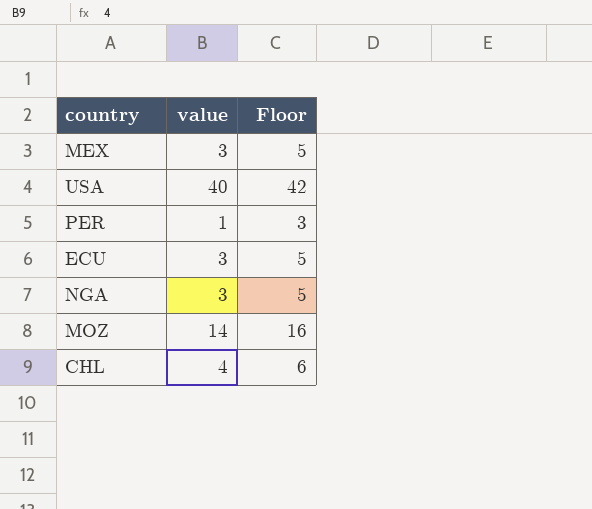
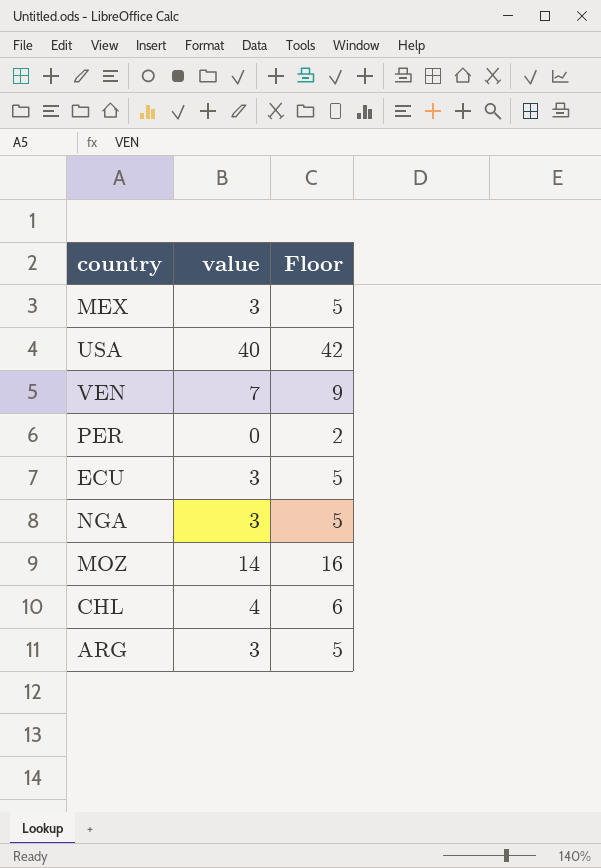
row VEN: none -> 7 | 9
PER | value: 1 -> 0
PER | Floor: 3 -> 2
row ARG: none -> 3 | 5

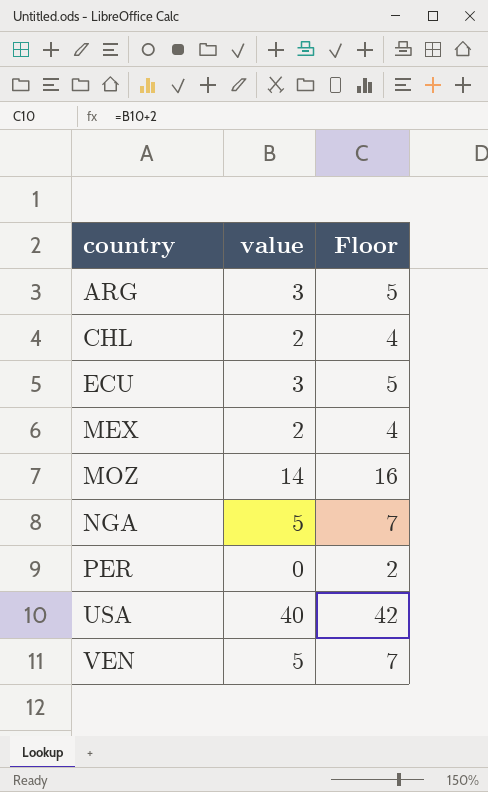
row order: none -> country ascending
CHL | value: 4 -> 2
CHL | Floor: 6 -> 4
MEX | value: 3 -> 2
MEX | Floor: 5 -> 4
NGA | value: 3 -> 5
NGA | Floor: 5 -> 7
VEN | value: 7 -> 5
VEN | Floor: 9 -> 7

